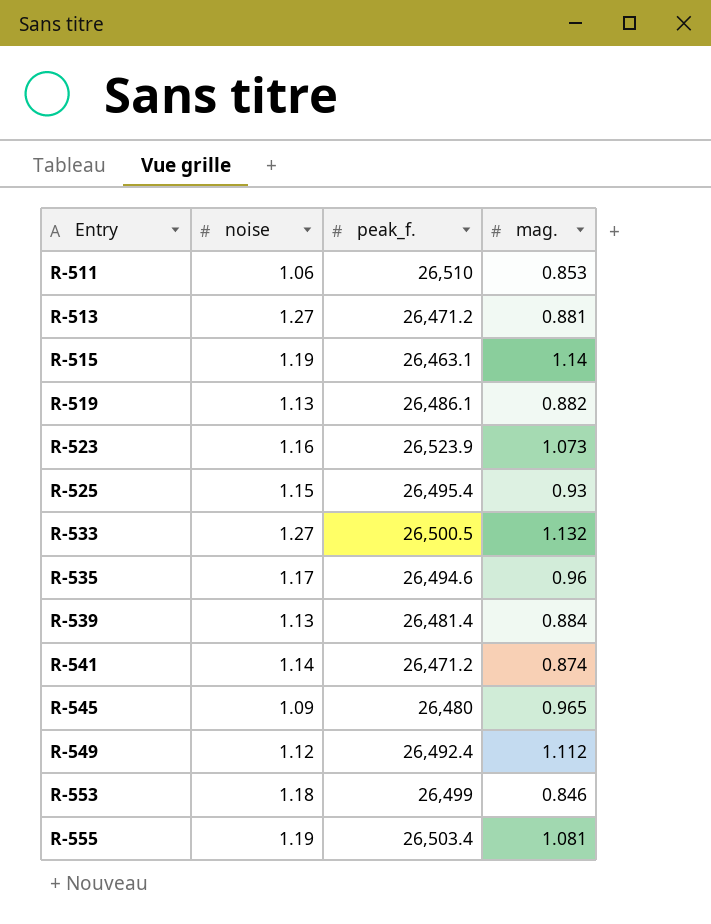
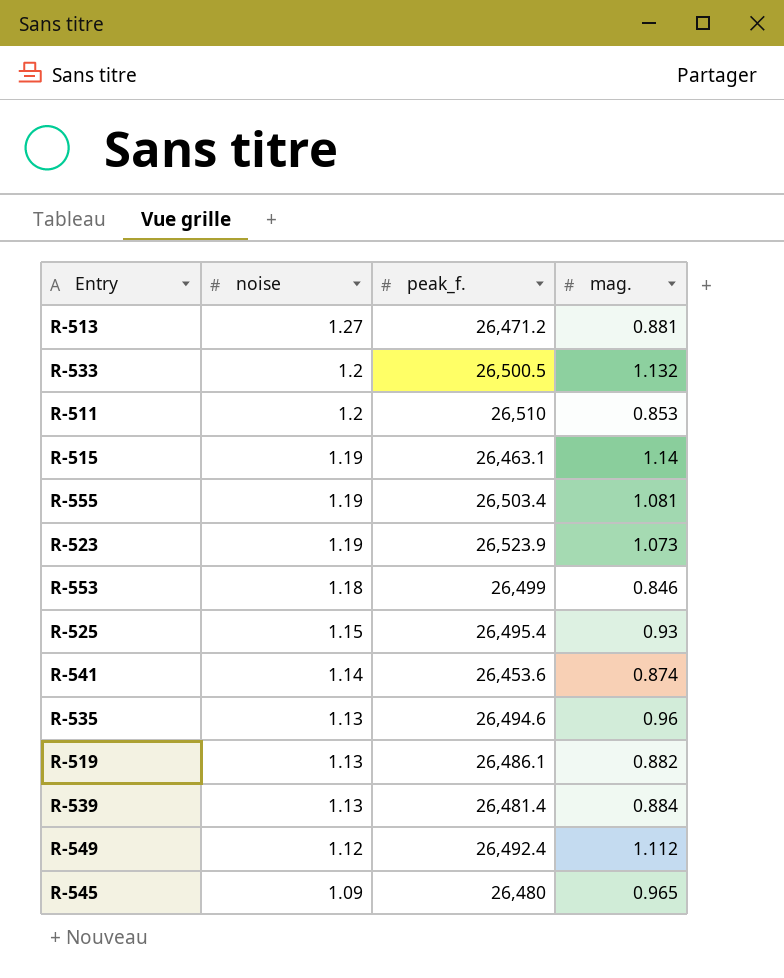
row order: Entry ascending -> noise descending
R-533 | noise: 1.27 -> 1.2
R-511 | noise: 1.06 -> 1.2
R-523 | noise: 1.16 -> 1.19
R-541 | peak_f.: 26,471.2 -> 26,453.6
R-535 | noise: 1.17 -> 1.13

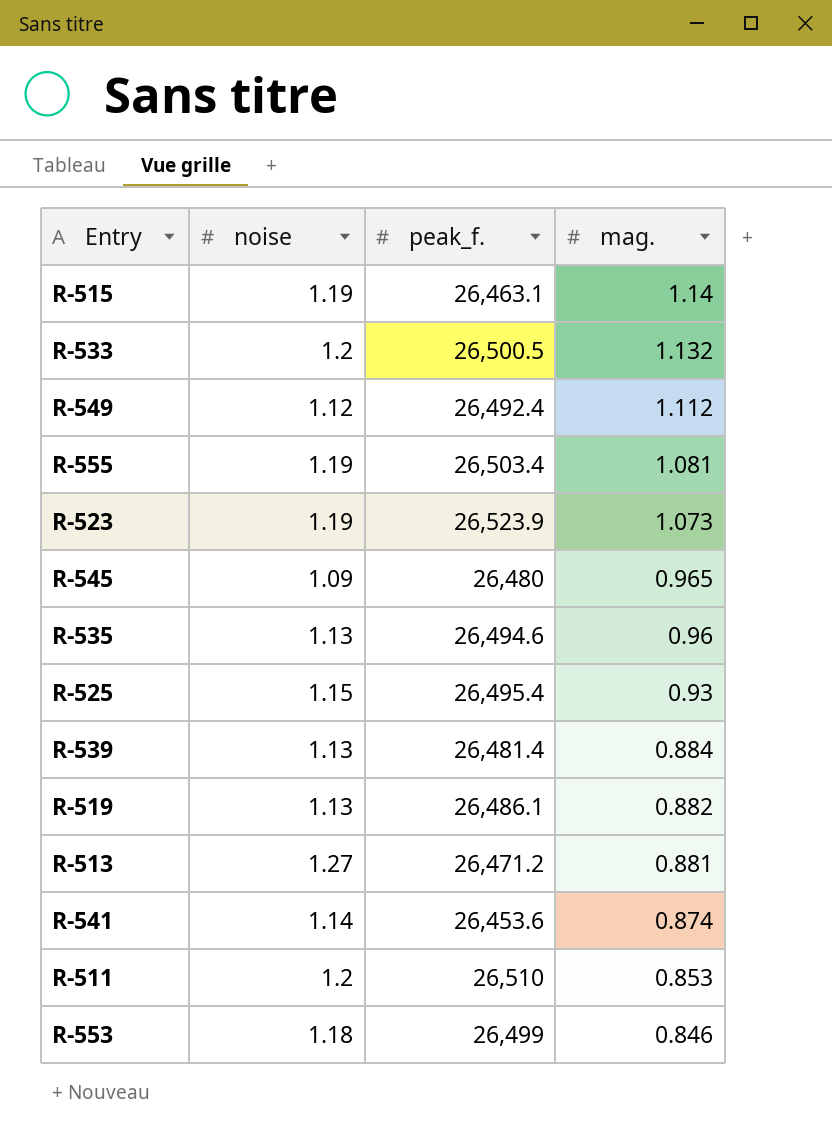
row order: noise descending -> mag. descending

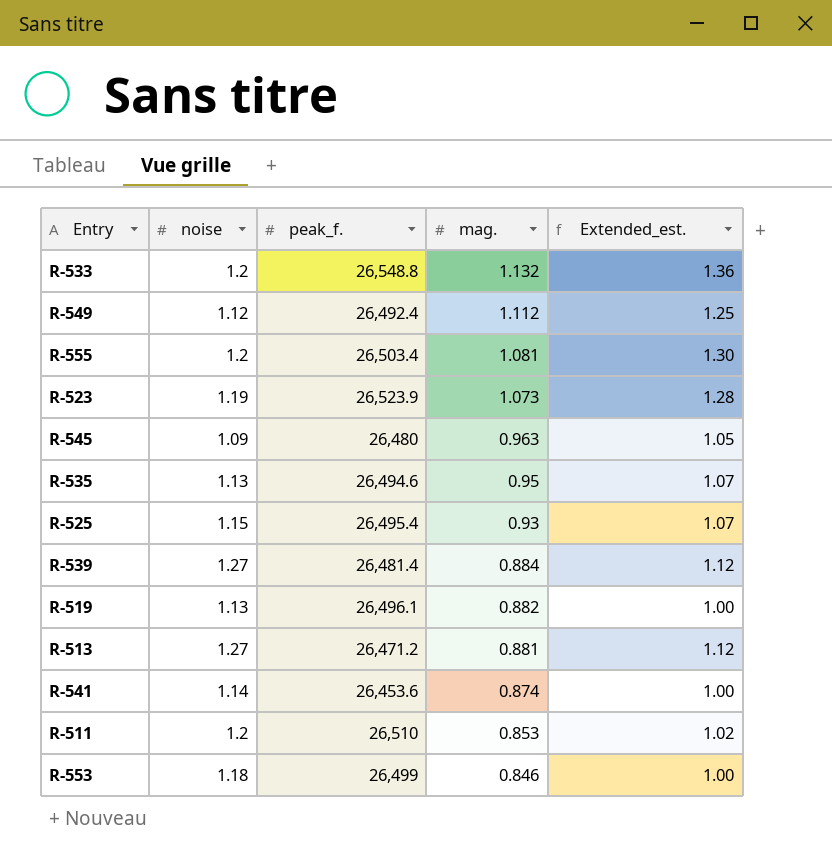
column Extended_est. | formula: none -> [noise] * [mag.]
row R-515: 1.19 | 26,463.1 | 1.14 -> none
R-533 | peak_f.: 26,500.5 -> 26,548.8
R-555 | noise: 1.19 -> 1.2
R-545 | mag.: 0.965 -> 0.963
R-535 | mag.: 0.96 -> 0.95
R-539 | noise: 1.13 -> 1.27
R-519 | peak_f.: 26,486.1 -> 26,496.1

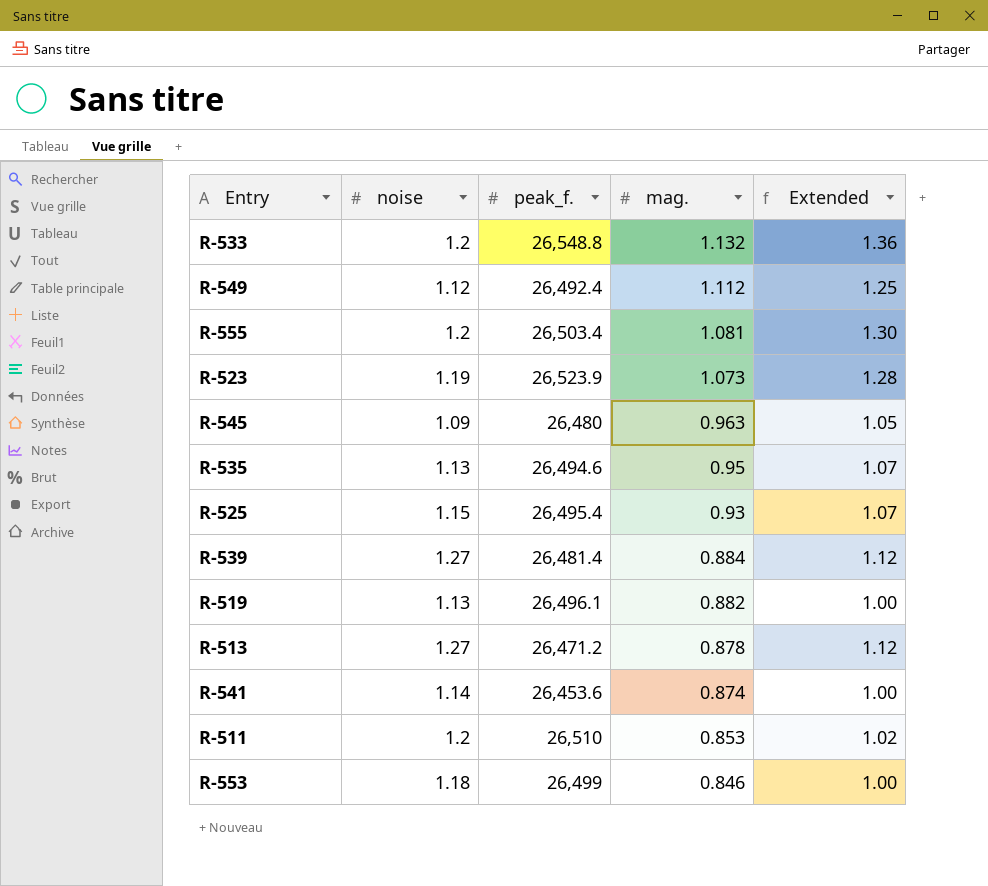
column name: Extended_est. -> Extended
R-513 | mag.: 0.881 -> 0.878

